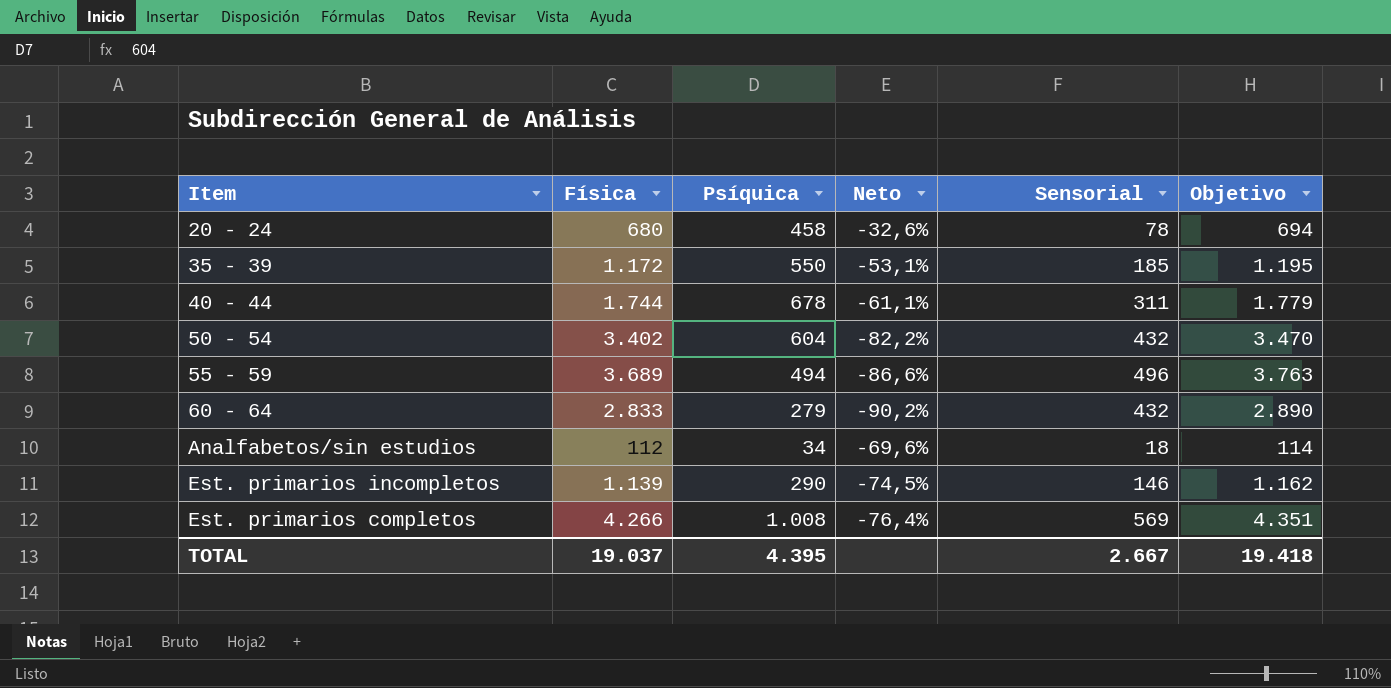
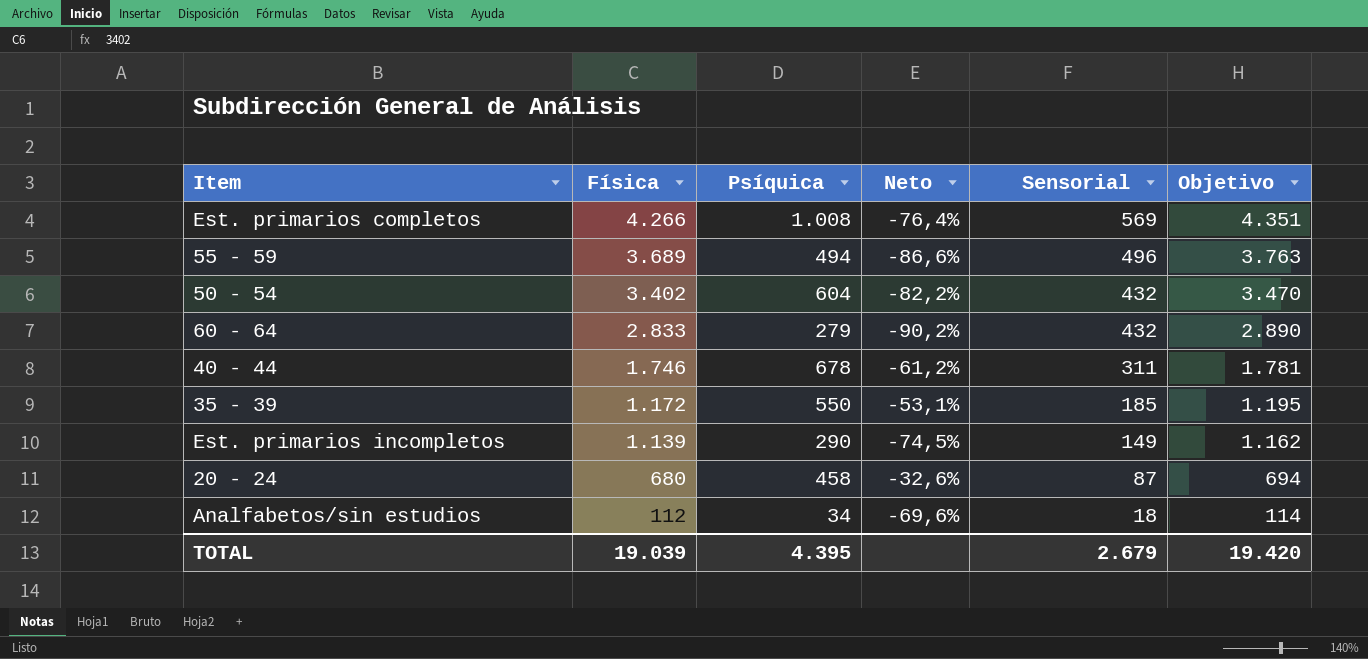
row order: none -> Física descending
40 - 44 | Física: 1.744 -> 1.746
40 - 44 | Neto: -61,1% -> -61,2%
40 - 44 | Objetivo: 1.779 -> 1.781
Est. primarios incompletos | Sensorial: 146 -> 149
20 - 24 | Sensorial: 78 -> 87
TOTAL | Física: 19.037 -> 19.039
TOTAL | Sensorial: 2.667 -> 2.679
TOTAL | Objetivo: 19.418 -> 19.420

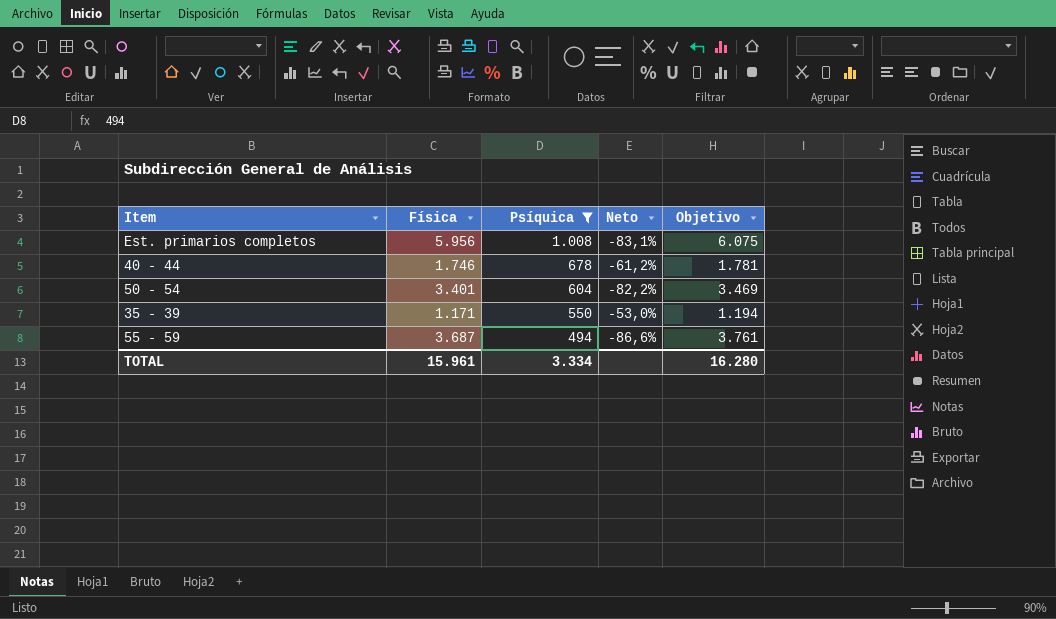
filter: none -> Psíquica >= 494
row order: Física descending -> Psíquica descending
column Sensorial | position: 5 -> none
Est. primarios completos | Física: 4.266 -> 5.956
Est. primarios completos | Neto: -76,4% -> -83,1%
Est. primarios completos | Objetivo: 4.351 -> 6.075
50 - 54 | Física: 3.402 -> 3.401
50 - 54 | Objetivo: 3.470 -> 3.469
35 - 39 | Física: 1.172 -> 1.171
35 - 39 | Neto: -53,1% -> -53,0%
35 - 39 | Objetivo: 1.195 -> 1.194
55 - 59 | Física: 3.689 -> 3.687
55 - 59 | Objetivo: 3.763 -> 3.761
TOTAL | Física: 19.039 -> 15.961
TOTAL | Psíquica: 4.395 -> 3.334
TOTAL | Objetivo: 19.420 -> 16.280

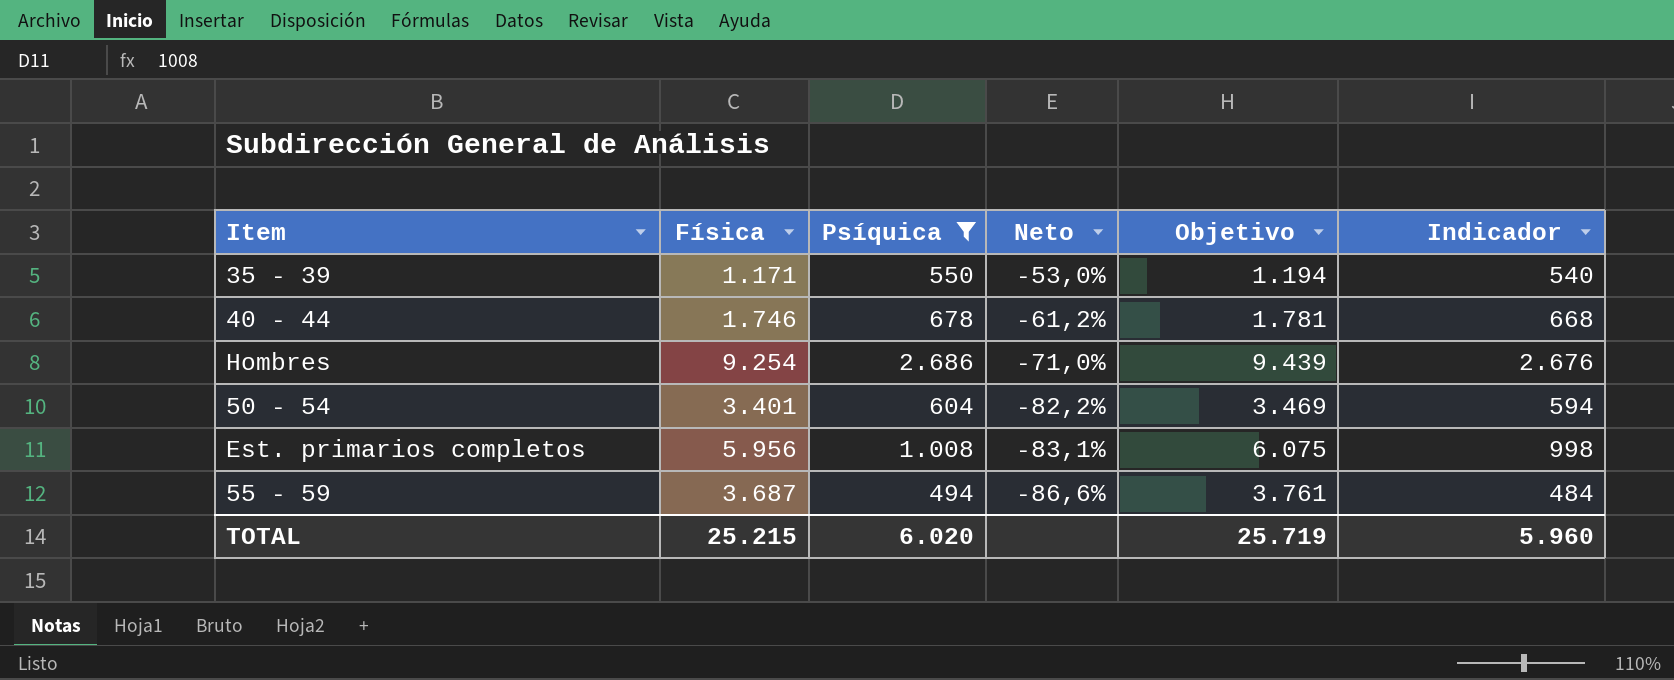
row order: Psíquica descending -> Neto descending
column Indicador | formula: none -> [Psíquica] - 10
row Hombres: none -> 9.254 | 2.686 | -71,0% | 9.439 | 2.676
TOTAL | Física: 15.961 -> 25.215
TOTAL | Psíquica: 3.334 -> 6.020
TOTAL | Objetivo: 16.280 -> 25.719

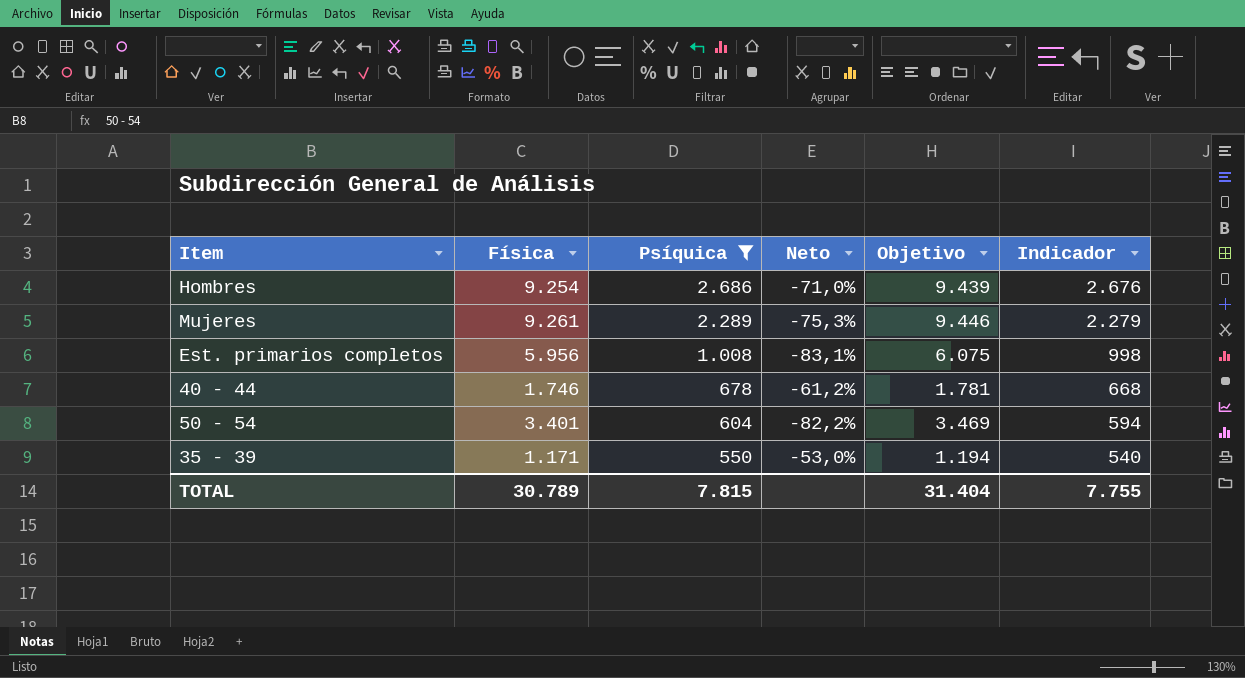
row order: Neto descending -> Psíquica descending
row 55 - 59: 3.687 | 494 | -86,6% | 3.761 | 484 -> none
row Mujeres: none -> 9.261 | 2.289 | -75,3% | 9.446 | 2.279
TOTAL | Física: 25.215 -> 30.789
TOTAL | Psíquica: 6.020 -> 7.815
TOTAL | Objetivo: 25.719 -> 31.404
TOTAL | Indicador: 5.960 -> 7.755

